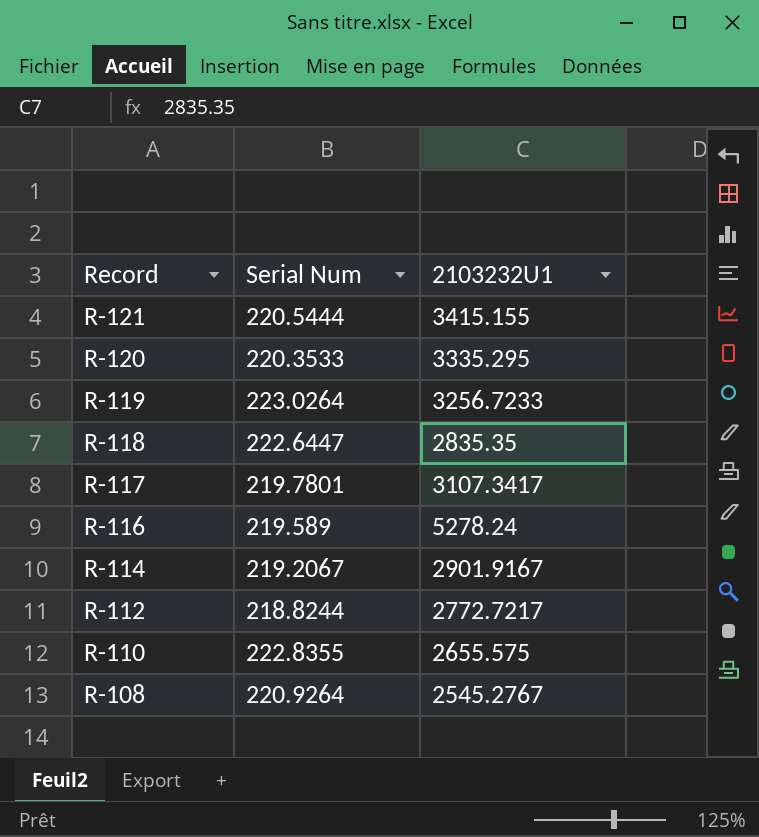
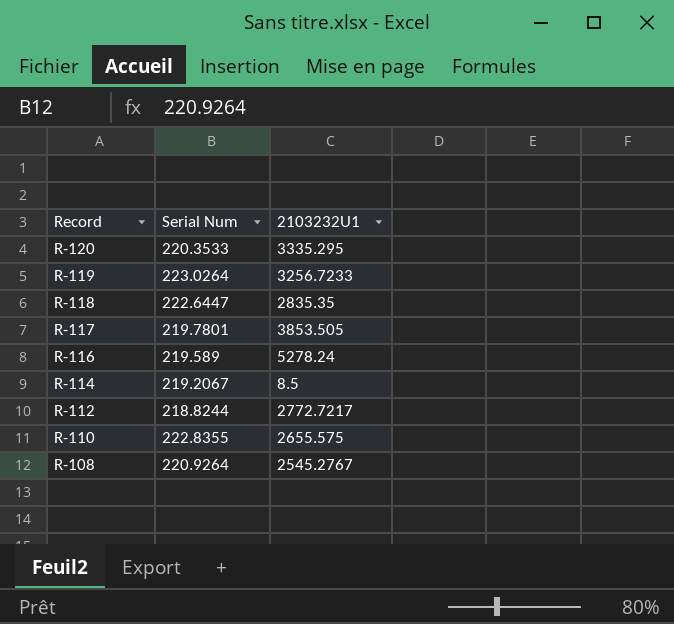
row R-121: 220.5444 | 3415.155 -> none
R-117 | 2103232U1: 3107.3417 -> 3853.505
R-114 | 2103232U1: 2901.9167 -> 8.5

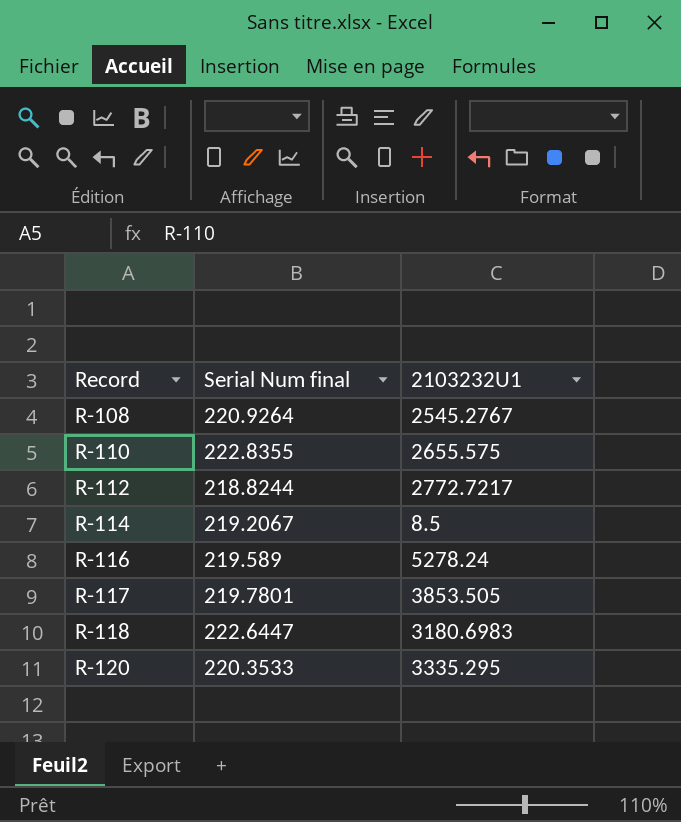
row order: Record descending -> Record ascending
column name: Serial Num -> Serial Num final
row R-119: 223.0264 | 3256.7233 -> none
R-118 | 2103232U1: 2835.35 -> 3180.6983

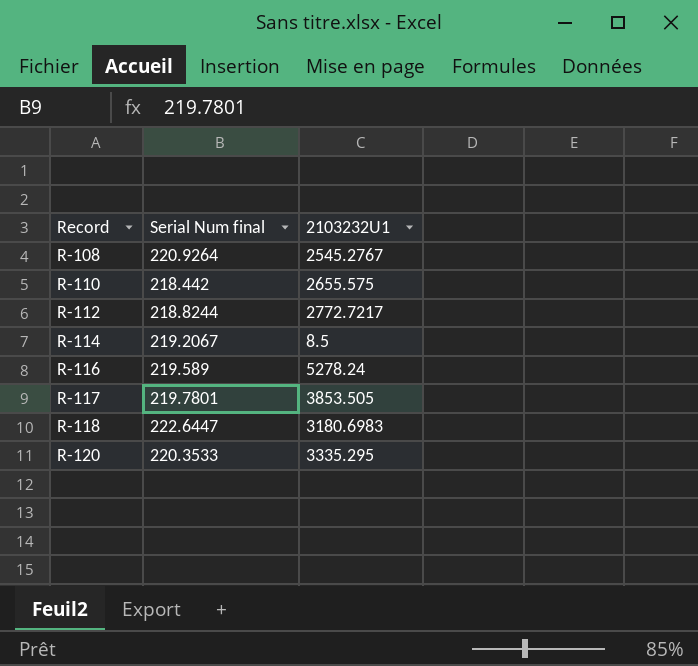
R-110 | Serial Num final: 222.8355 -> 218.442

